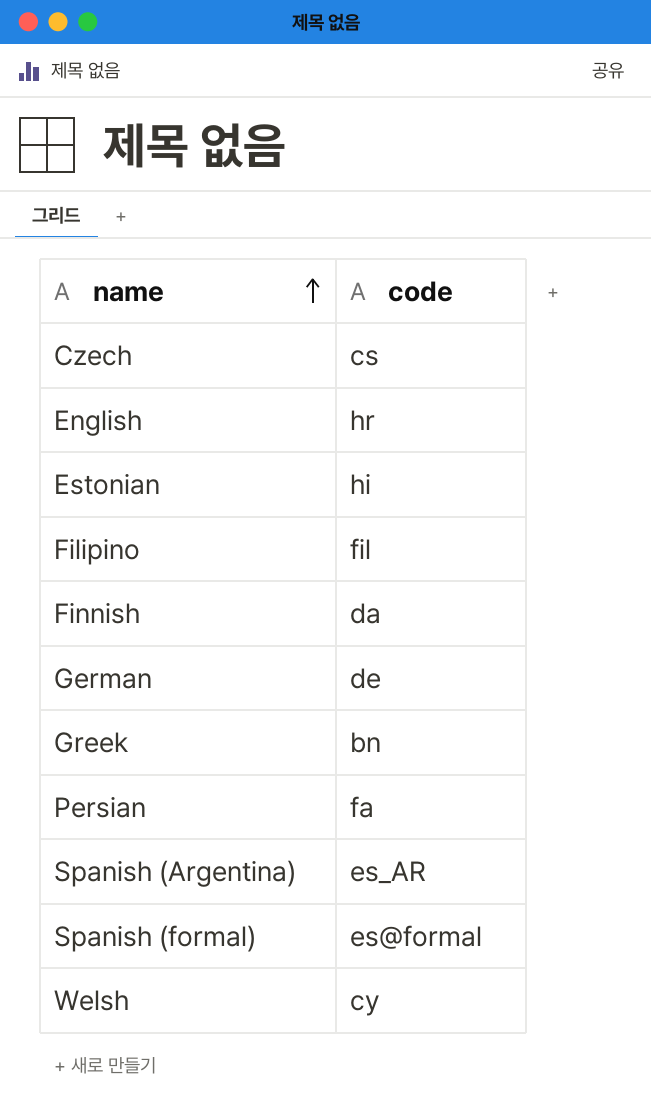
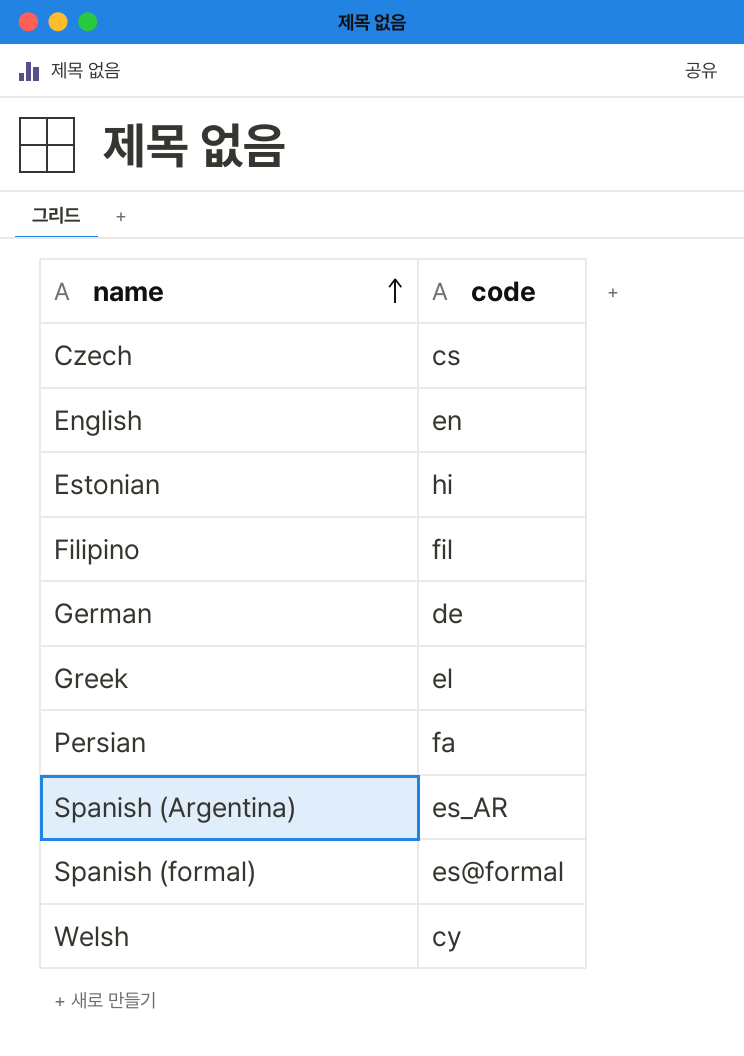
row Finnish: da -> none
English | code: hr -> en
Greek | code: bn -> el

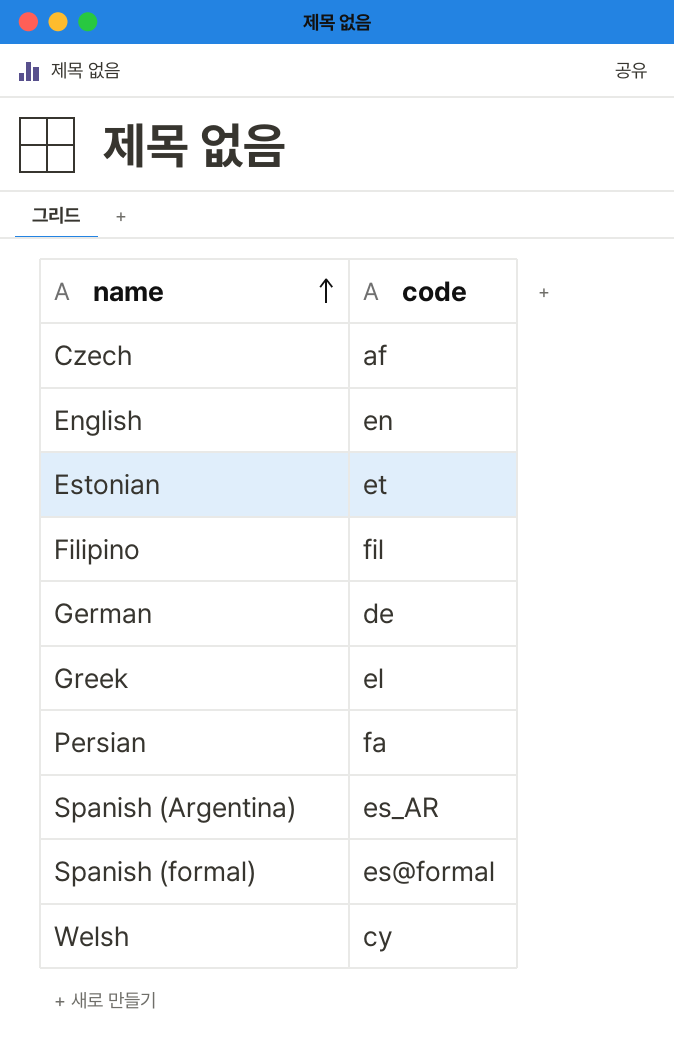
Czech | code: cs -> af
Estonian | code: hi -> et

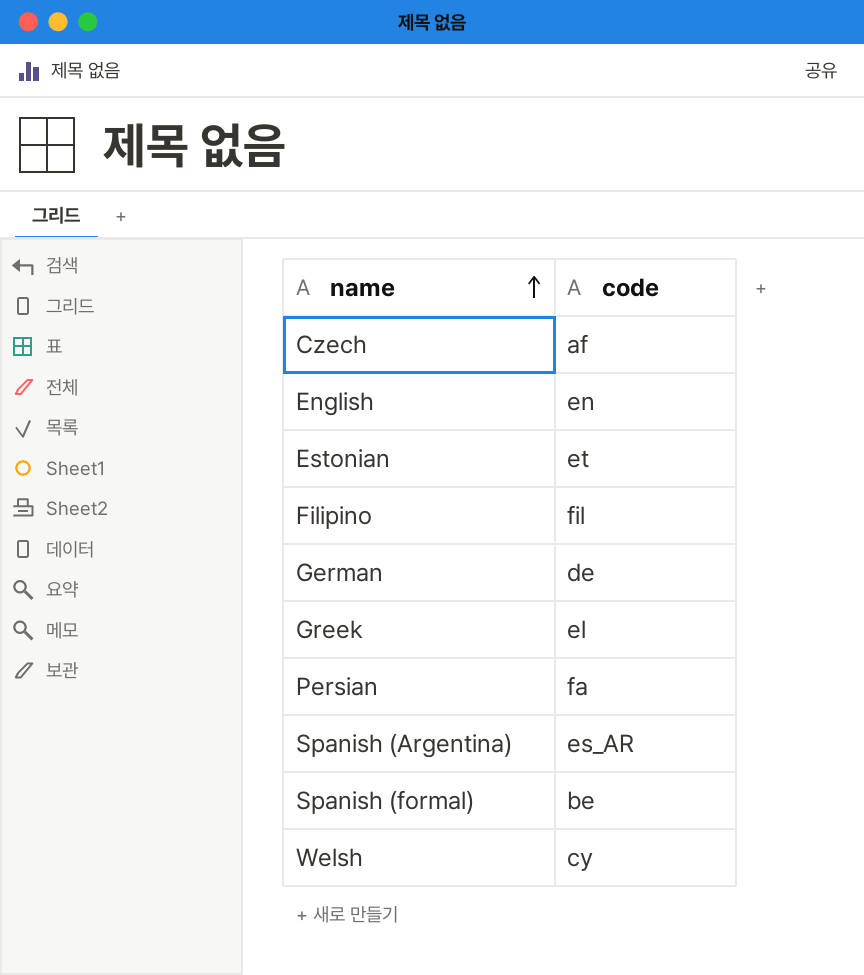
Spanish (formal) | code: es@formal -> be

